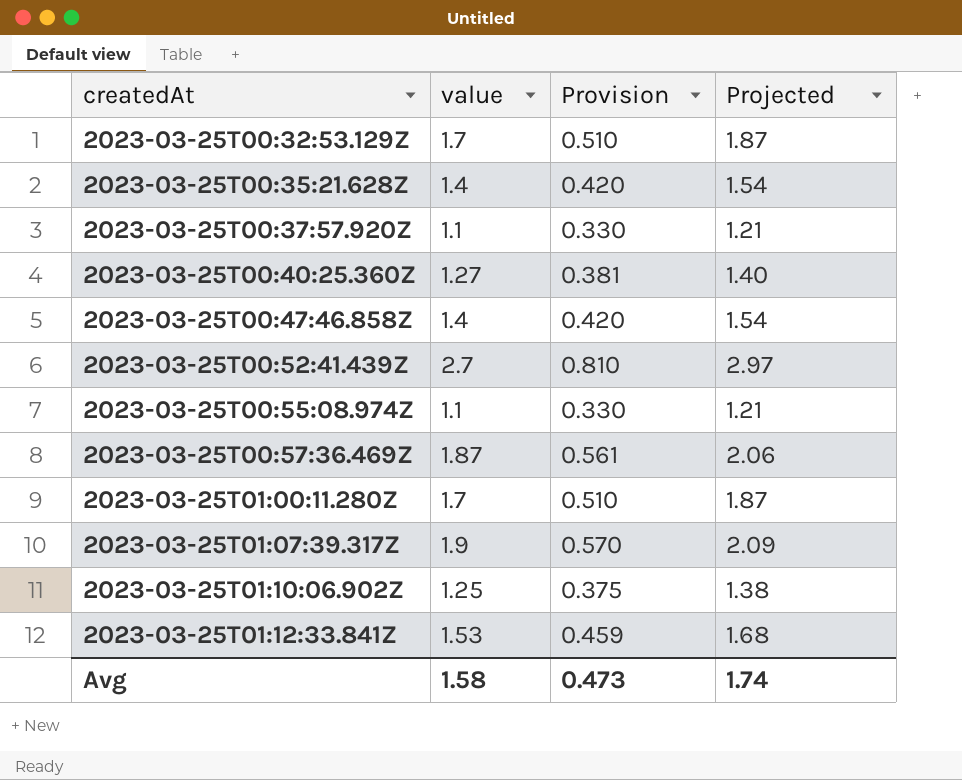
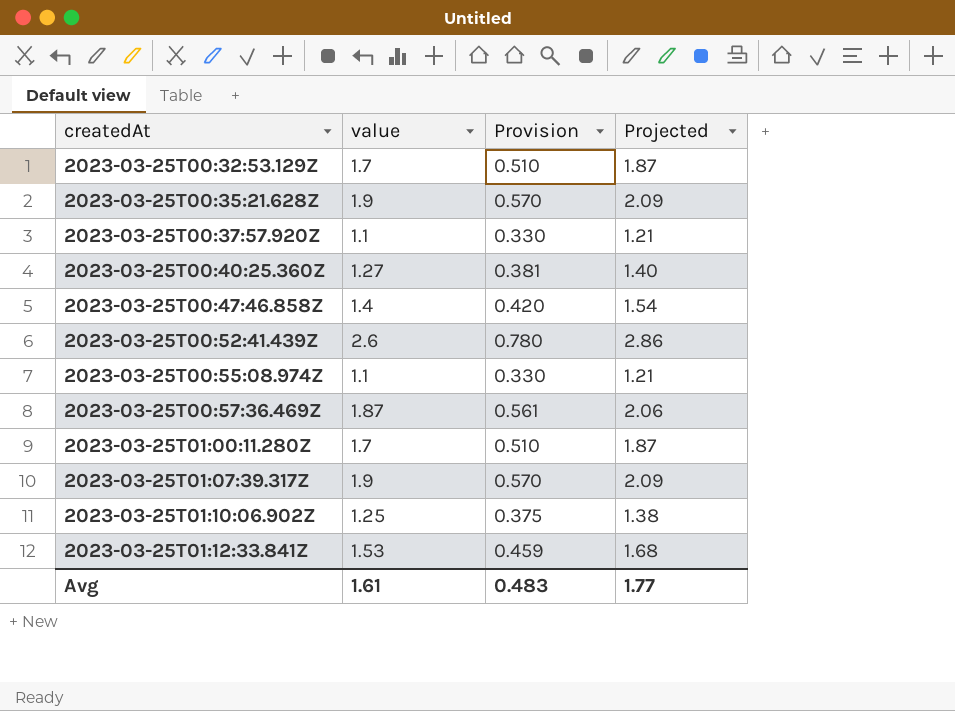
2023-03-25T00:35:21.628Z | value: 1.4 -> 1.9
2023-03-25T00:35:21.628Z | Provision: 0.420 -> 0.570
2023-03-25T00:35:21.628Z | Projected: 1.54 -> 2.09
2023-03-25T00:52:41.439Z | value: 2.7 -> 2.6
2023-03-25T00:52:41.439Z | Provision: 0.810 -> 0.780
2023-03-25T00:52:41.439Z | Projected: 2.97 -> 2.86
Avg | value: 1.58 -> 1.61
Avg | Provision: 0.473 -> 0.483
Avg | Projected: 1.74 -> 1.77

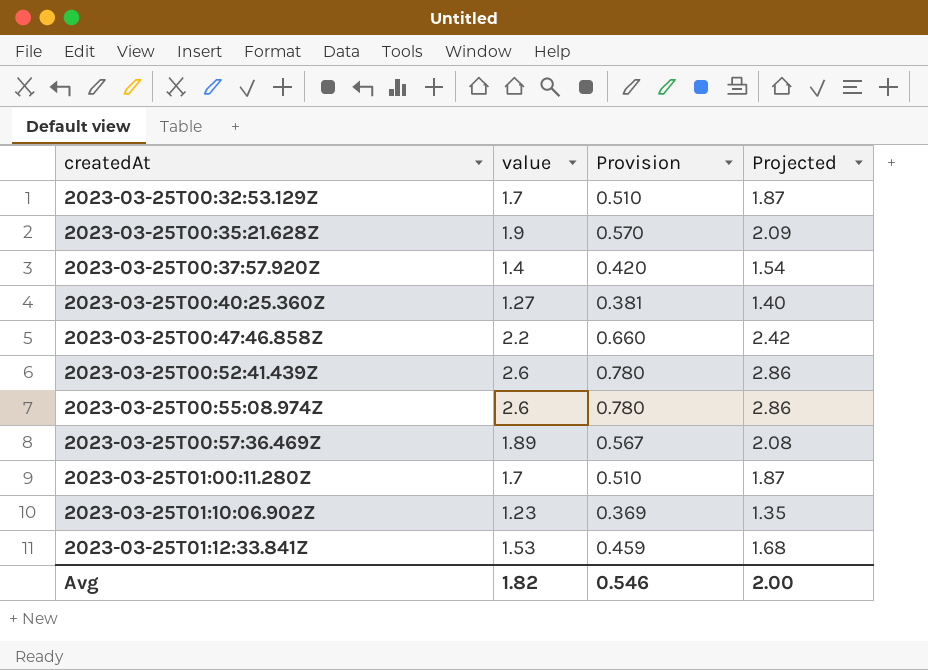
row 2023-03-25T01:07:39.317Z: 1.9 | 0.570 | 2.09 -> none
2023-03-25T00:37:57.920Z | value: 1.1 -> 1.4
2023-03-25T00:37:57.920Z | Provision: 0.330 -> 0.420
2023-03-25T00:37:57.920Z | Projected: 1.21 -> 1.54
2023-03-25T00:47:46.858Z | value: 1.4 -> 2.2
2023-03-25T00:47:46.858Z | Provision: 0.420 -> 0.660
2023-03-25T00:47:46.858Z | Projected: 1.54 -> 2.42
2023-03-25T00:55:08.974Z | value: 1.1 -> 2.6
2023-03-25T00:55:08.974Z | Provision: 0.330 -> 0.780
2023-03-25T00:55:08.974Z | Projected: 1.21 -> 2.86
2023-03-25T00:57:36.469Z | value: 1.87 -> 1.89
2023-03-25T00:57:36.469Z | Provision: 0.561 -> 0.567
2023-03-25T00:57:36.469Z | Projected: 2.06 -> 2.08
2023-03-25T01:10:06.902Z | value: 1.25 -> 1.23
2023-03-25T01:10:06.902Z | Provision: 0.375 -> 0.369
2023-03-25T01:10:06.902Z | Projected: 1.38 -> 1.35
Avg | value: 1.61 -> 1.82
Avg | Provision: 0.483 -> 0.546
Avg | Projected: 1.77 -> 2.00

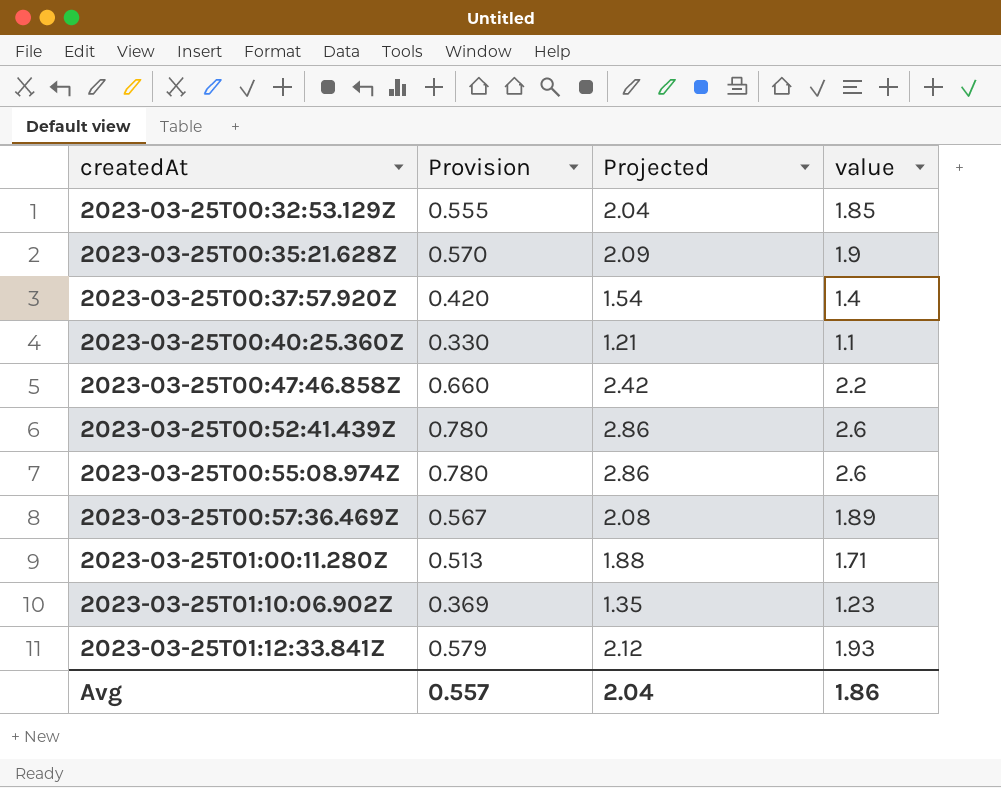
column value | position: 2 -> 4
2023-03-25T00:32:53.129Z | Provision: 0.510 -> 0.555
2023-03-25T00:32:53.129Z | Projected: 1.87 -> 2.04
2023-03-25T00:32:53.129Z | value: 1.7 -> 1.85
2023-03-25T00:40:25.360Z | Provision: 0.381 -> 0.330
2023-03-25T00:40:25.360Z | Projected: 1.40 -> 1.21
2023-03-25T00:40:25.360Z | value: 1.27 -> 1.1
2023-03-25T01:00:11.280Z | Provision: 0.510 -> 0.513
2023-03-25T01:00:11.280Z | Projected: 1.87 -> 1.88
2023-03-25T01:00:11.280Z | value: 1.7 -> 1.71
2023-03-25T01:12:33.841Z | Provision: 0.459 -> 0.579
2023-03-25T01:12:33.841Z | Projected: 1.68 -> 2.12
2023-03-25T01:12:33.841Z | value: 1.53 -> 1.93
Avg | Provision: 0.546 -> 0.557
Avg | Projected: 2.00 -> 2.04
Avg | value: 1.82 -> 1.86

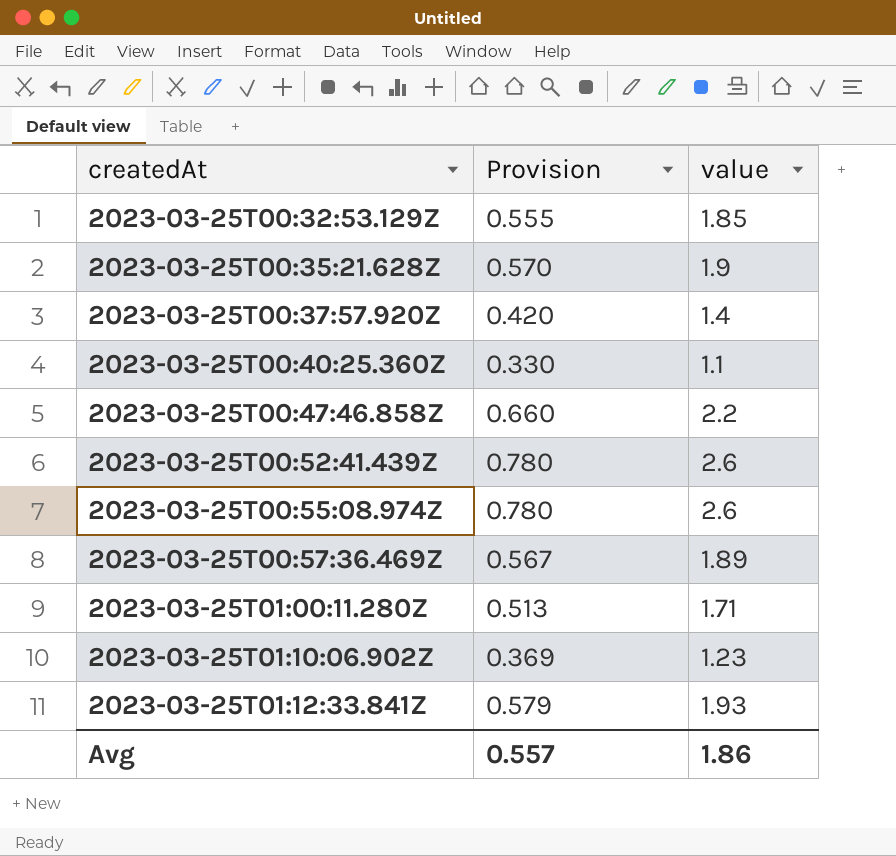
column Projected | formula: [value] * 1.1 -> none

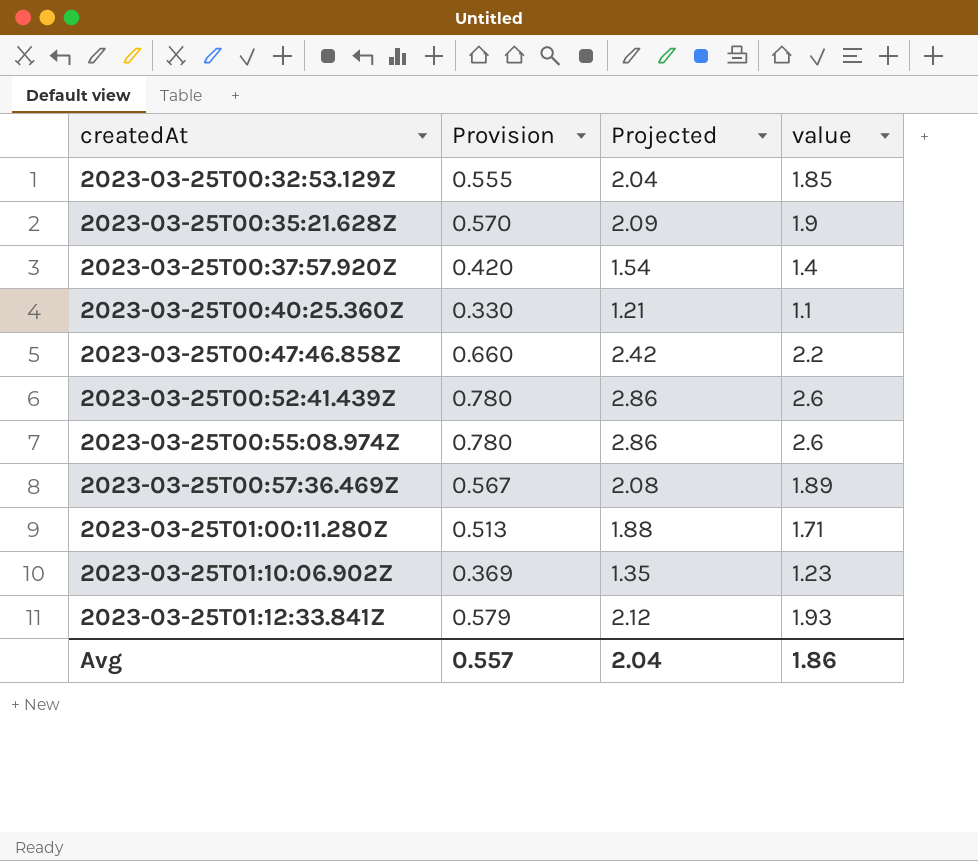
column Projected | formula: none -> [value] * 1.1

